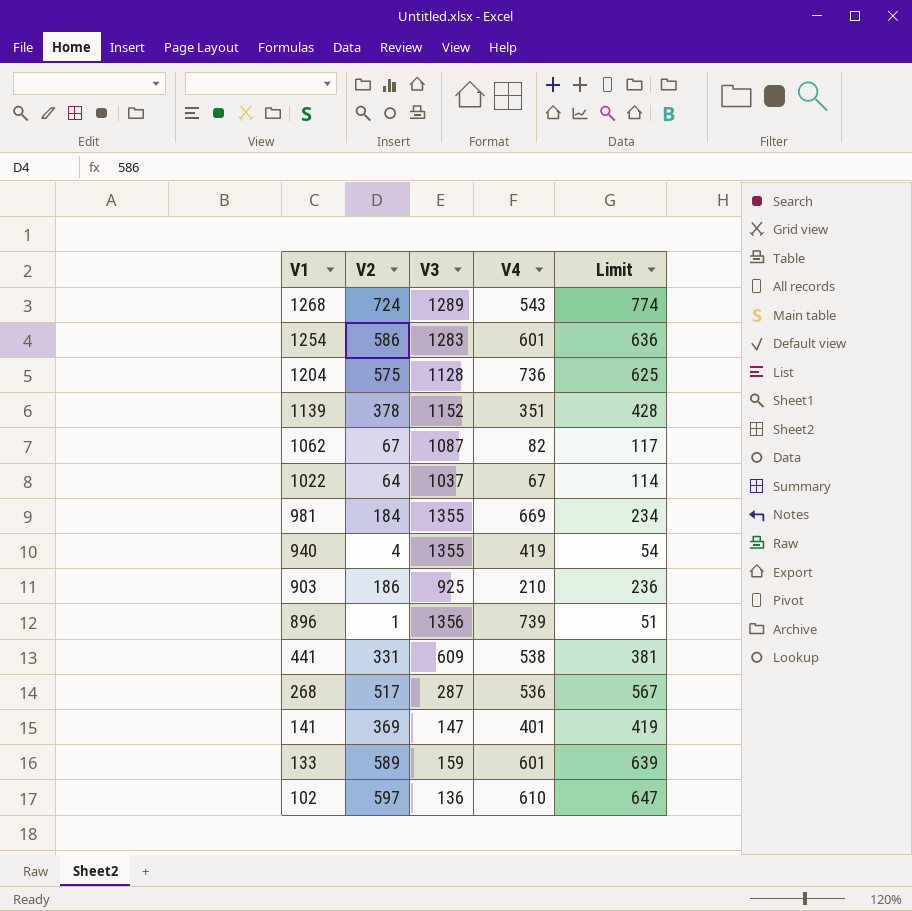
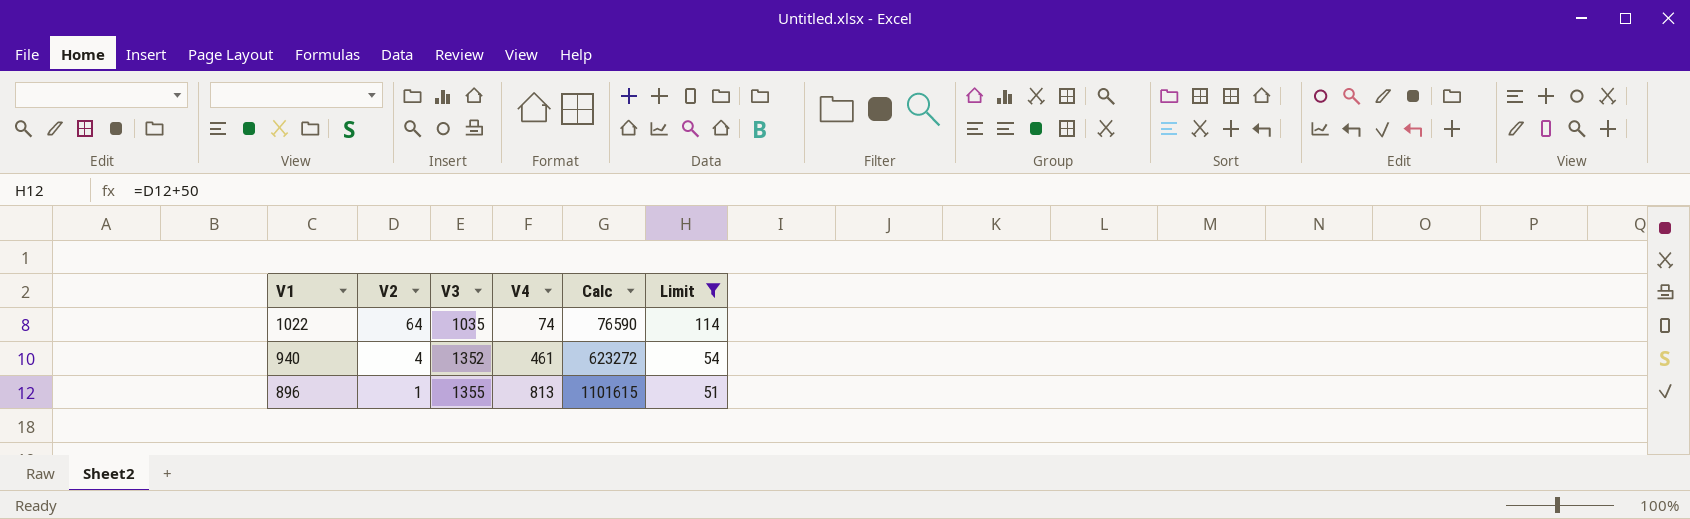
filter: none -> Limit <= 114
column Calc | formula: none -> [V3] * [V4]
1022 | V3: 1037 -> 1035
1022 | V4: 67 -> 74
940 | V3: 1355 -> 1352
940 | V4: 419 -> 461
896 | V3: 1356 -> 1355
896 | V4: 739 -> 813

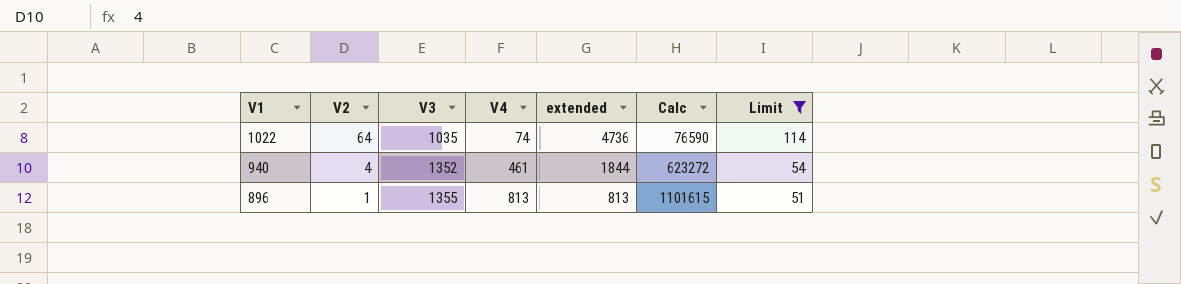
column extended | formula: none -> [V2] * [V4]

